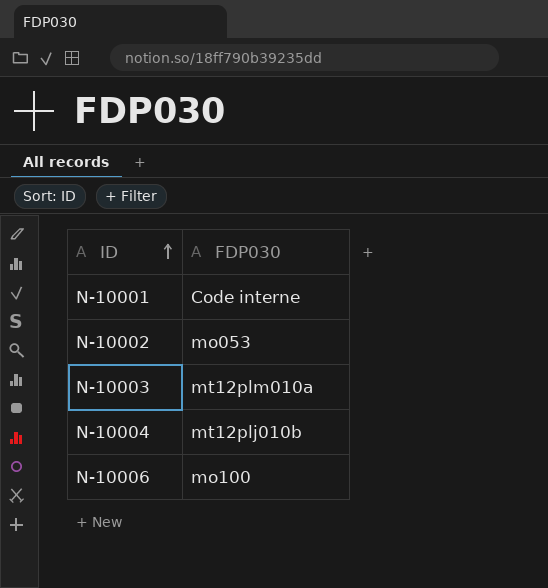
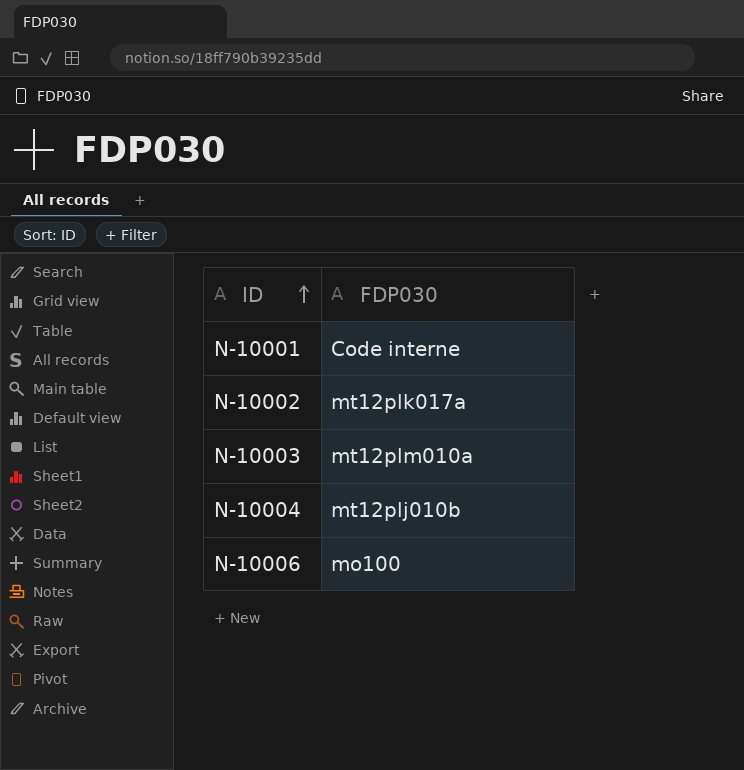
N-10002 | FDP030: mo053 -> mt12plk017a

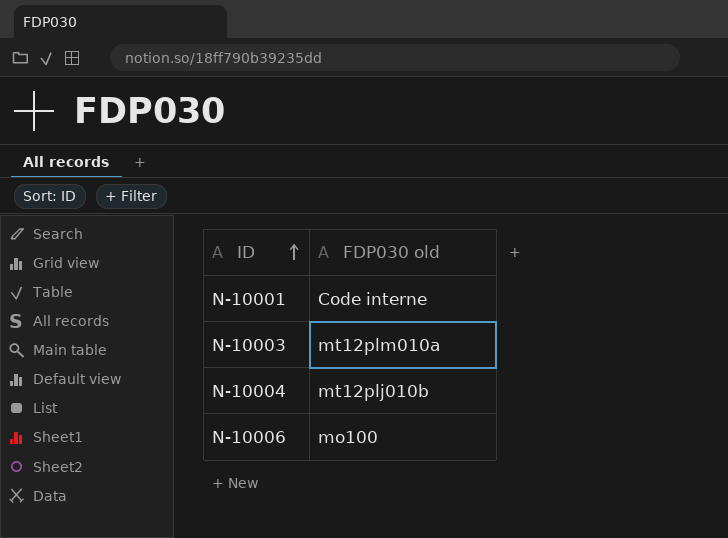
column name: FDP030 -> FDP030 old
row N-10002: mt12plk017a -> none

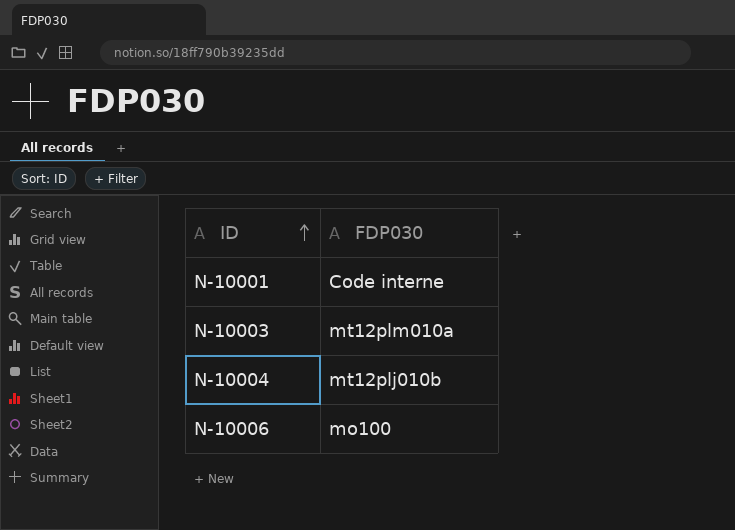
column name: FDP030 old -> FDP030

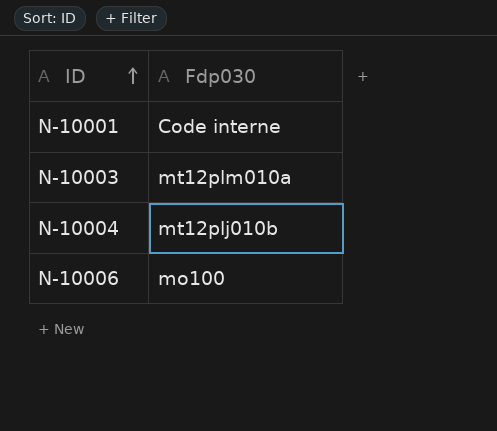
column name: FDP030 -> Fdp030

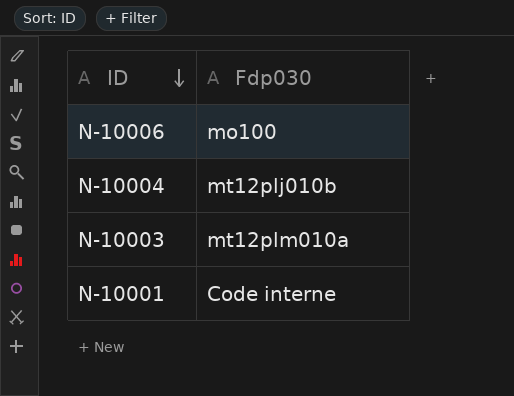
row order: ID ascending -> ID descending

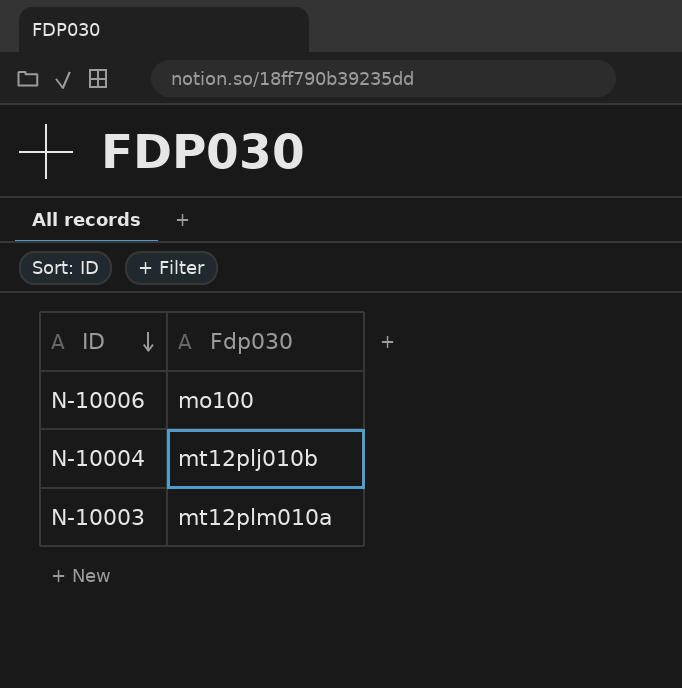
row N-10001: Code interne -> none

